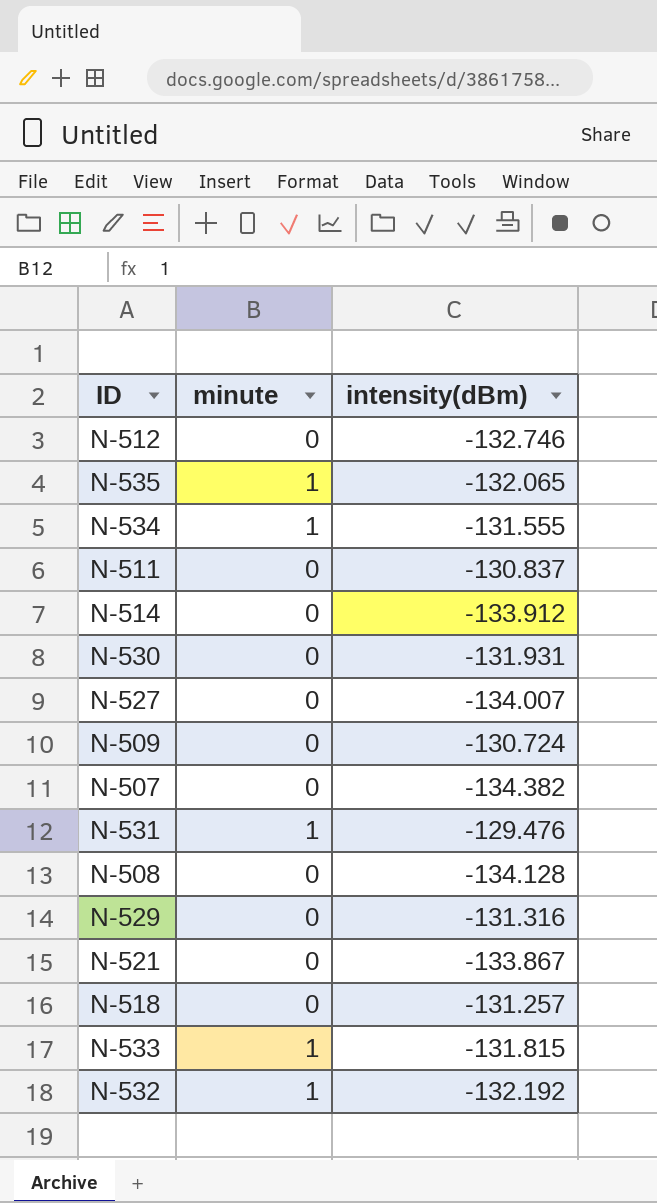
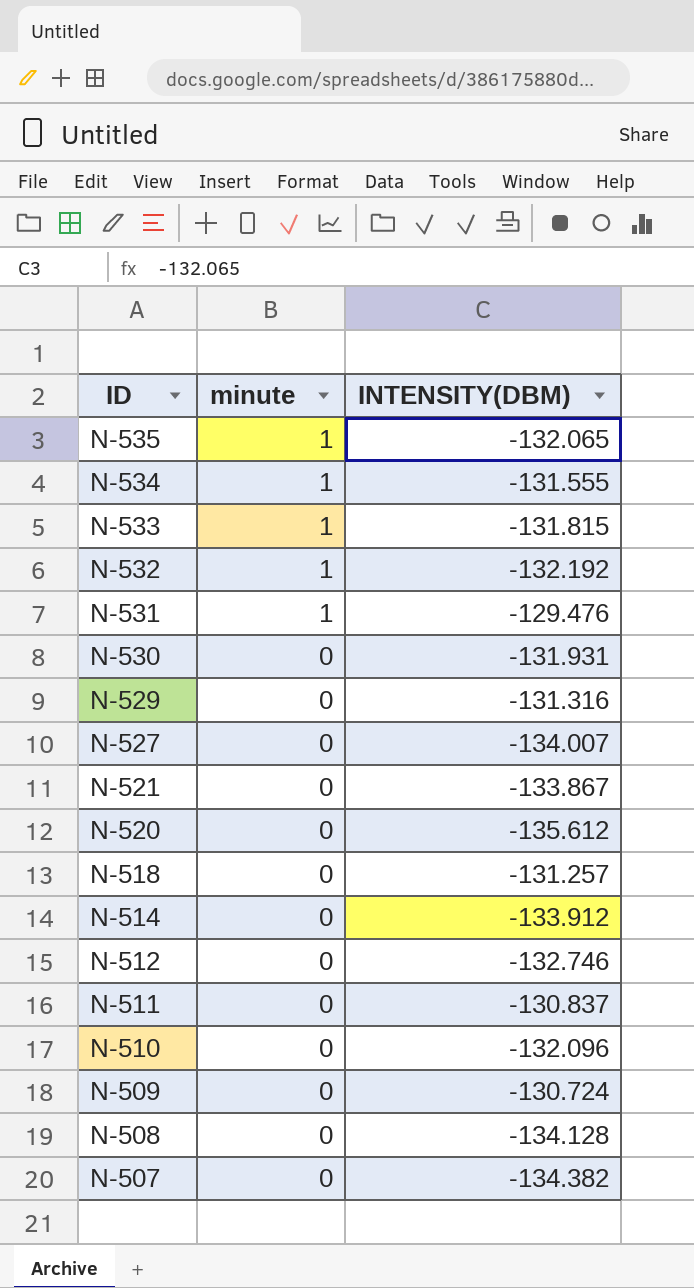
row order: none -> ID descending
column name: intensity(dBm) -> INTENSITY(DBM)
row N-520: none -> 0 | -135.612
row N-510: none -> 0 | -132.096

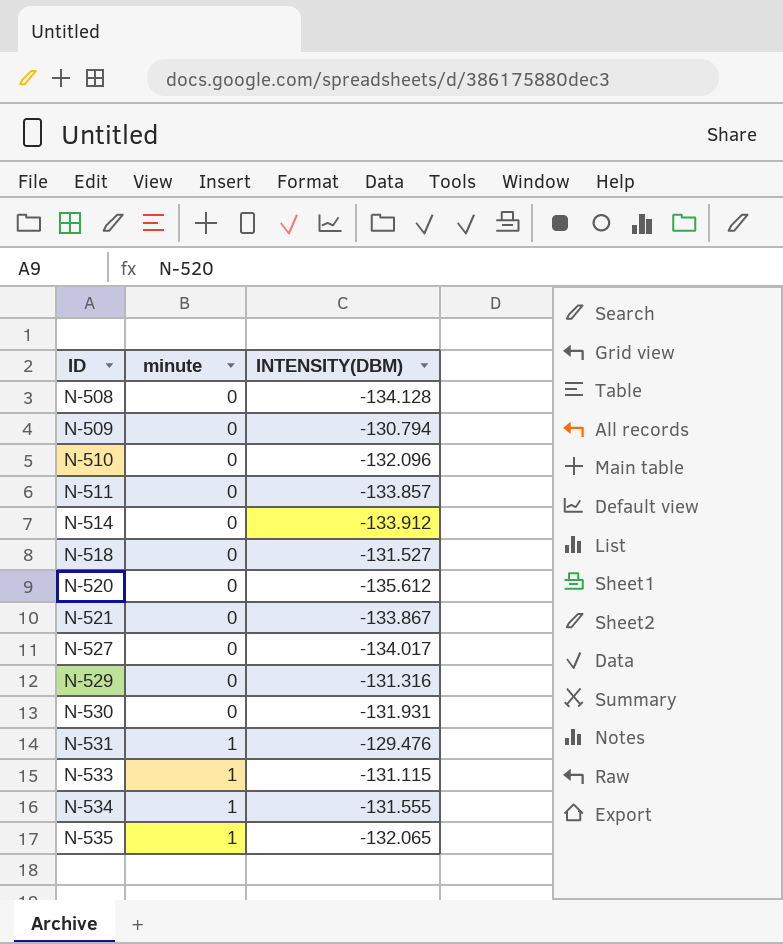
row order: ID descending -> ID ascending
row N-532: 1 | -132.192 -> none
row N-512: 0 | -132.746 -> none
row N-507: 0 | -134.382 -> none
N-509 | INTENSITY(DBM): -130.724 -> -130.794
N-511 | INTENSITY(DBM): -130.837 -> -133.857
N-518 | INTENSITY(DBM): -131.257 -> -131.527
N-527 | INTENSITY(DBM): -134.007 -> -134.017
N-533 | INTENSITY(DBM): -131.815 -> -131.115

